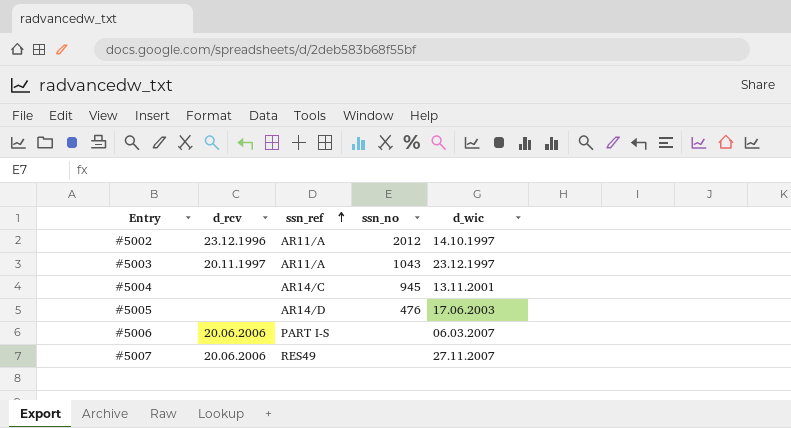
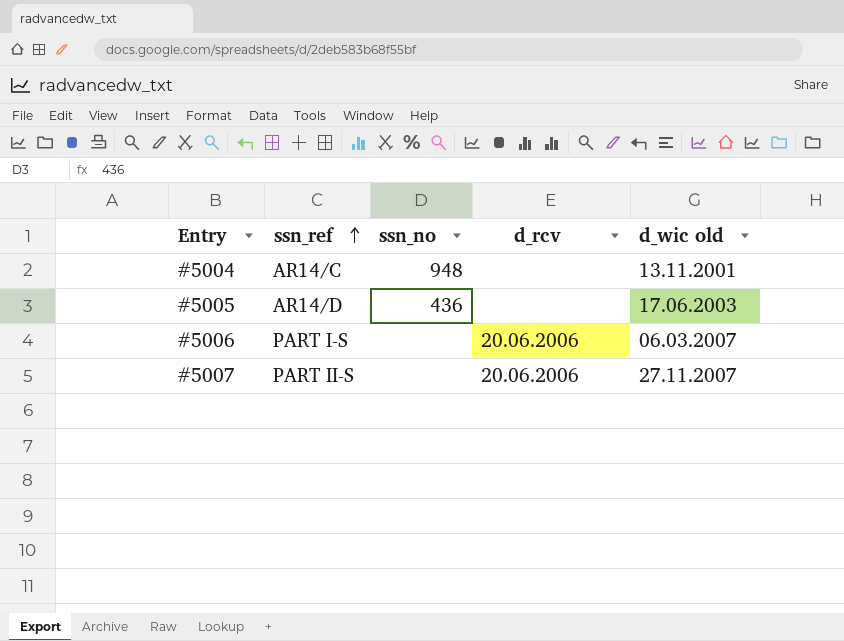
column d_rcv | position: 2 -> 4
column name: d_wic -> d_wic old
row #5002: 23.12.1996 | AR11/A | 2012 | 14.10.1997 -> none
row #5003: 20.11.1997 | AR11/A | 1043 | 23.12.1997 -> none
#5004 | ssn_no: 945 -> 948
#5005 | ssn_no: 476 -> 436
#5007 | ssn_ref: RES49 -> PART II-S

